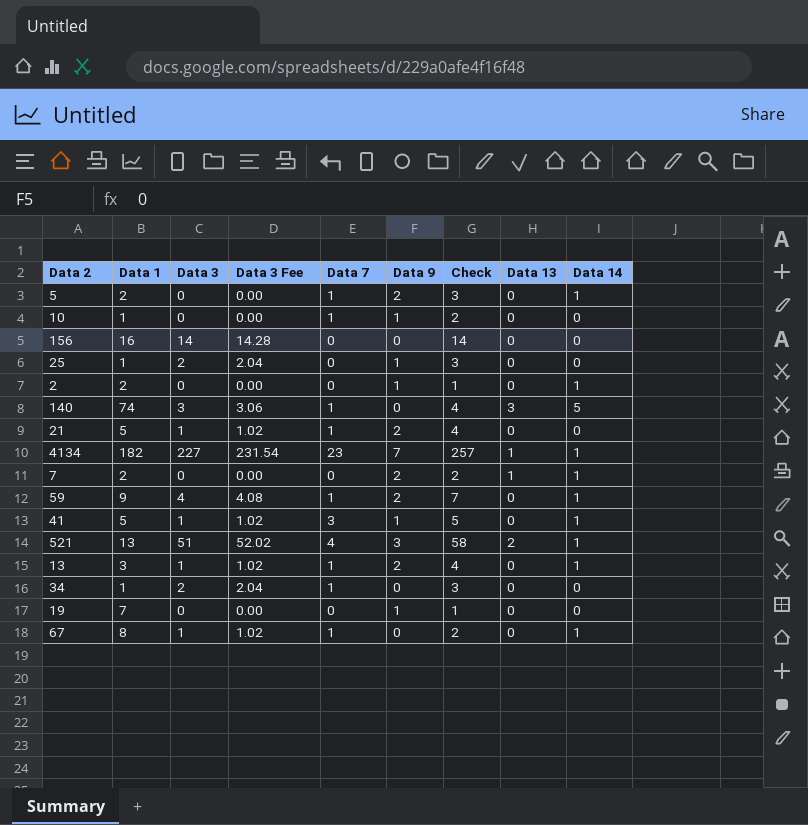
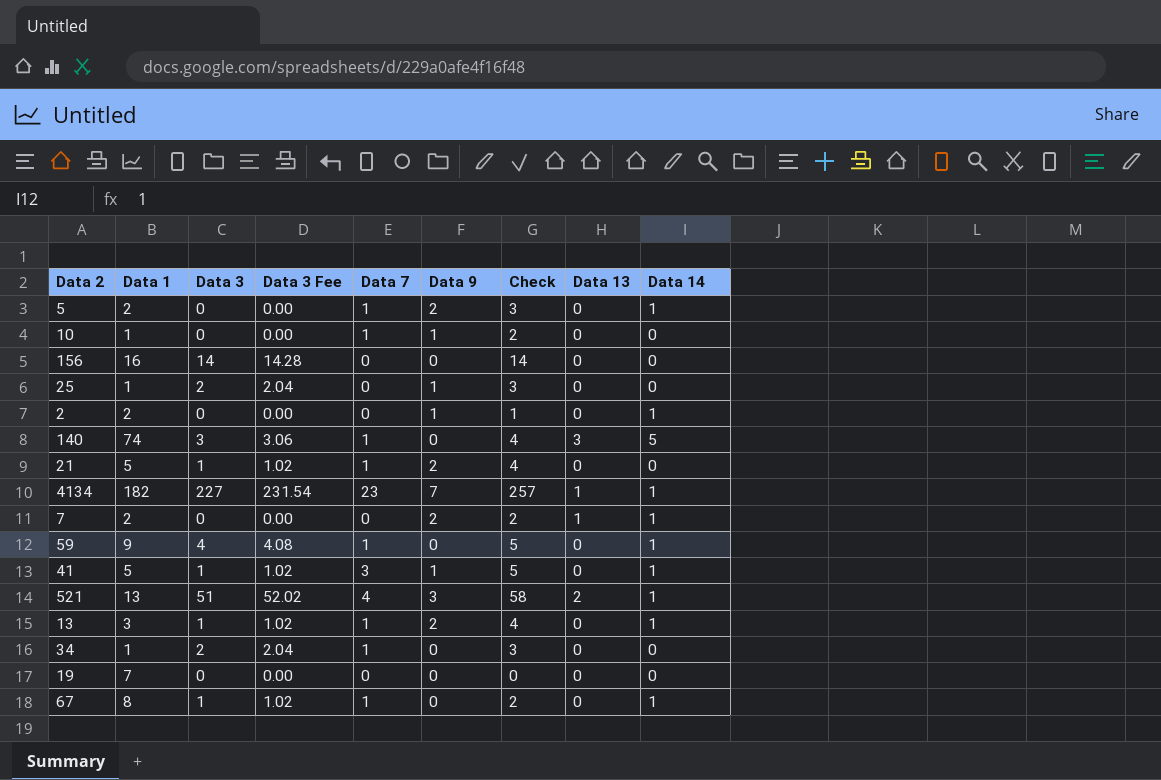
59 | Data 9: 2 -> 0
59 | Check: 7 -> 5
19 | Data 9: 1 -> 0
19 | Check: 1 -> 0

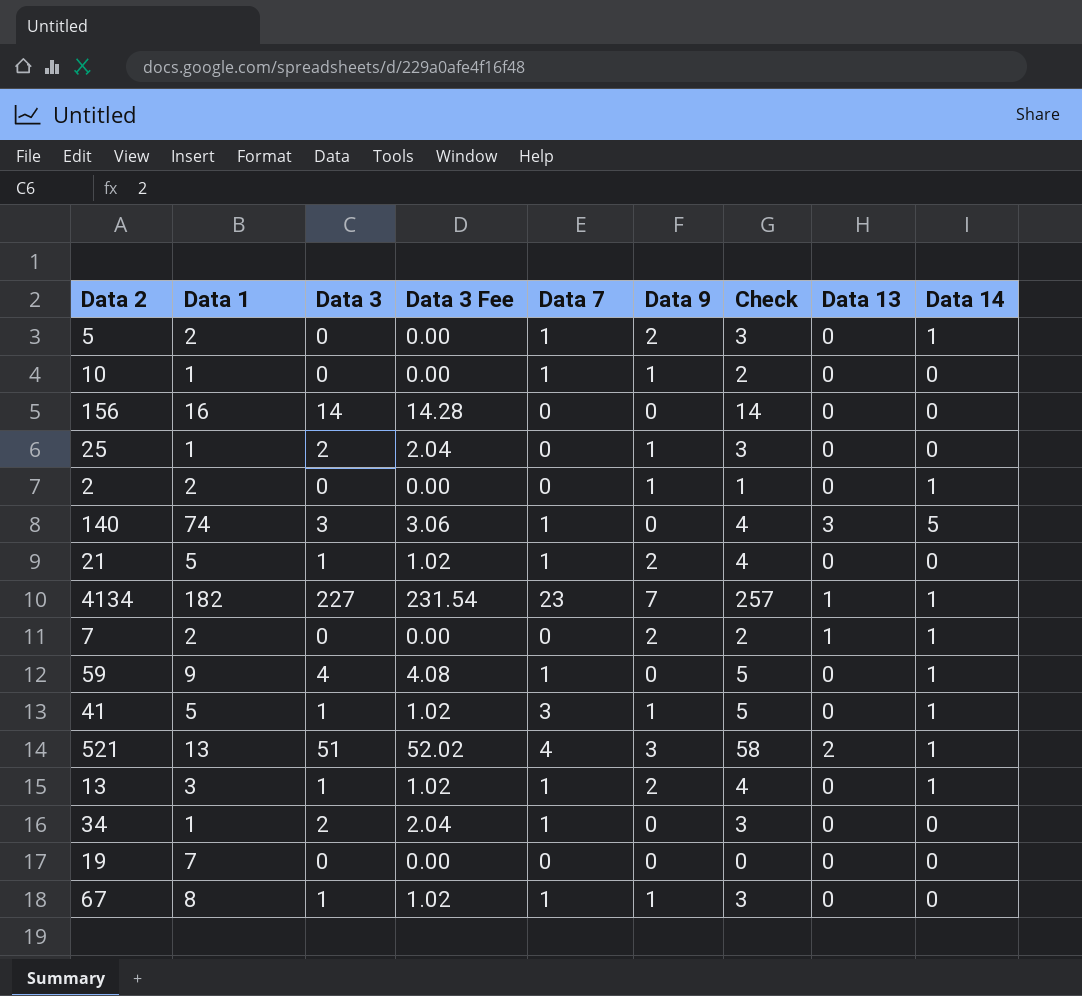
67 | Data 9: 0 -> 1
67 | Check: 2 -> 3
67 | Data 14: 1 -> 0

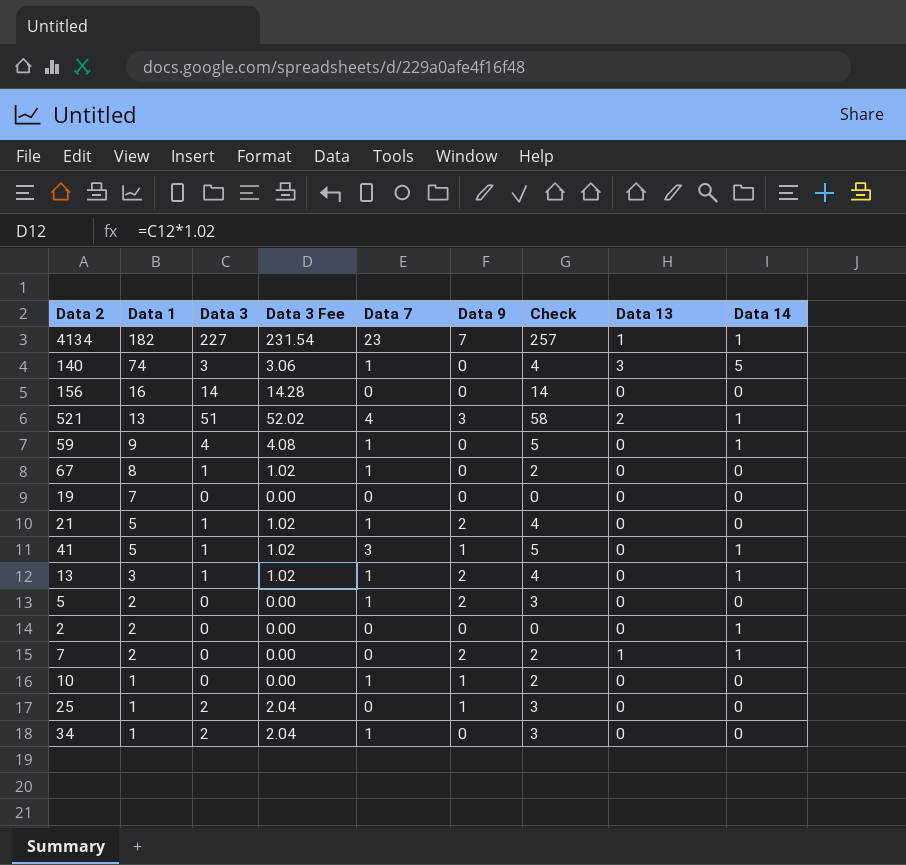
row order: none -> Data 1 descending
67 | Data 9: 1 -> 0
67 | Check: 3 -> 2
5 | Data 14: 1 -> 0
2 | Data 9: 1 -> 0
2 | Check: 1 -> 0

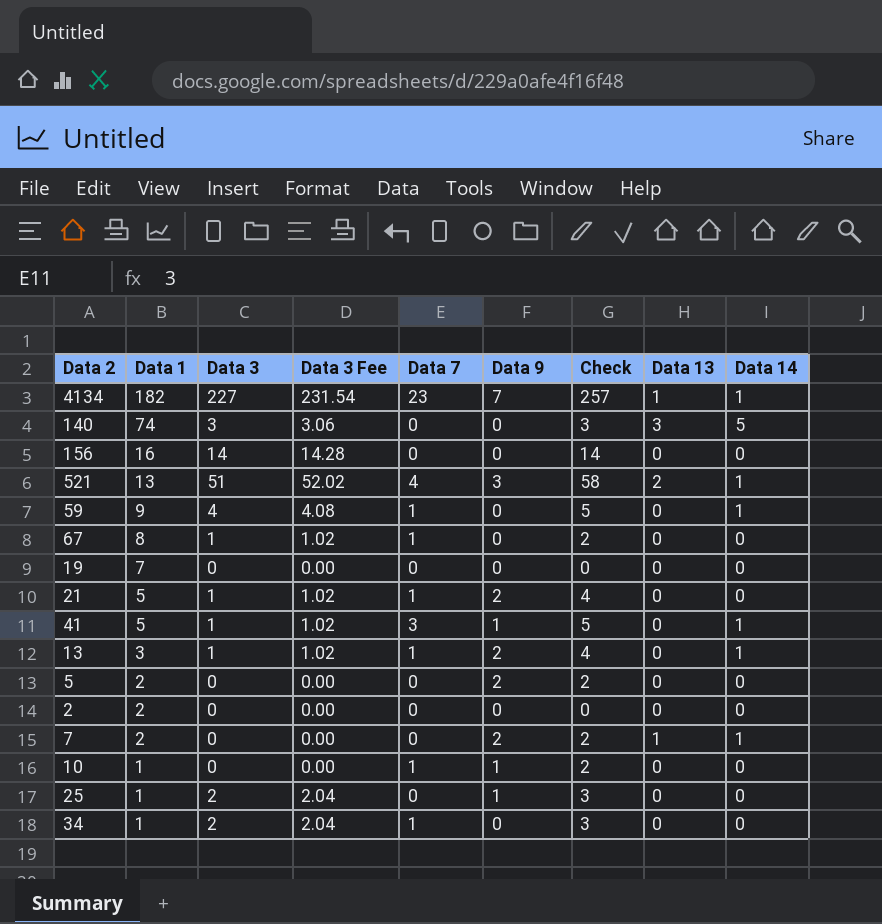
140 | Data 7: 1 -> 0
140 | Check: 4 -> 3
5 | Data 7: 1 -> 0
5 | Check: 3 -> 2
2 | Data 14: 1 -> 0

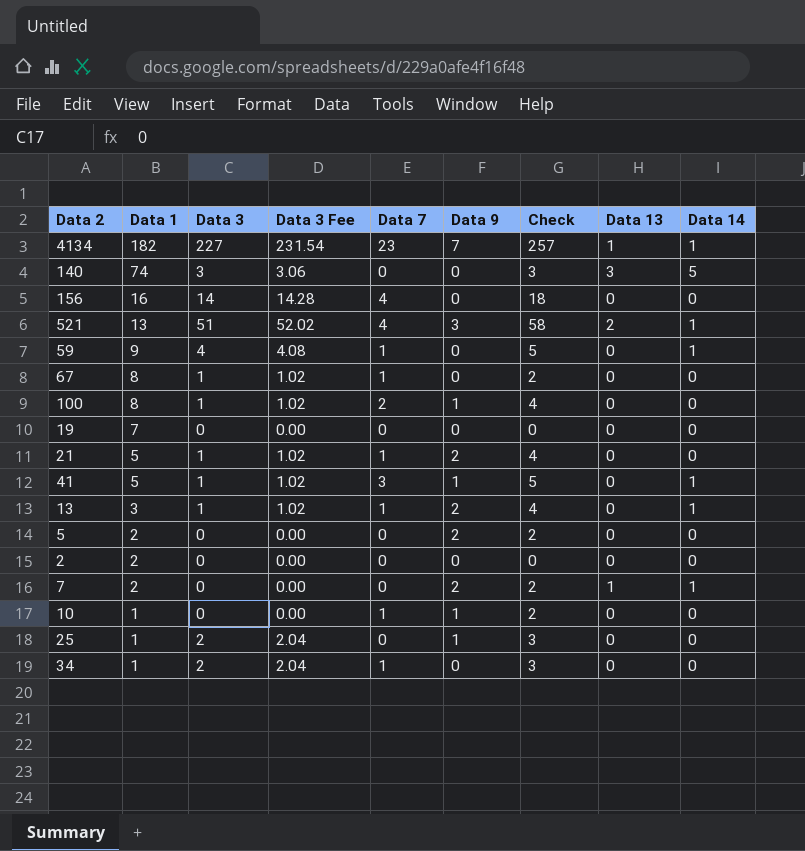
156 | Data 7: 0 -> 4
156 | Check: 14 -> 18
row 100: none -> 8 | 1 | 1.02 | 2 | 1 | 4 | 0 | 0

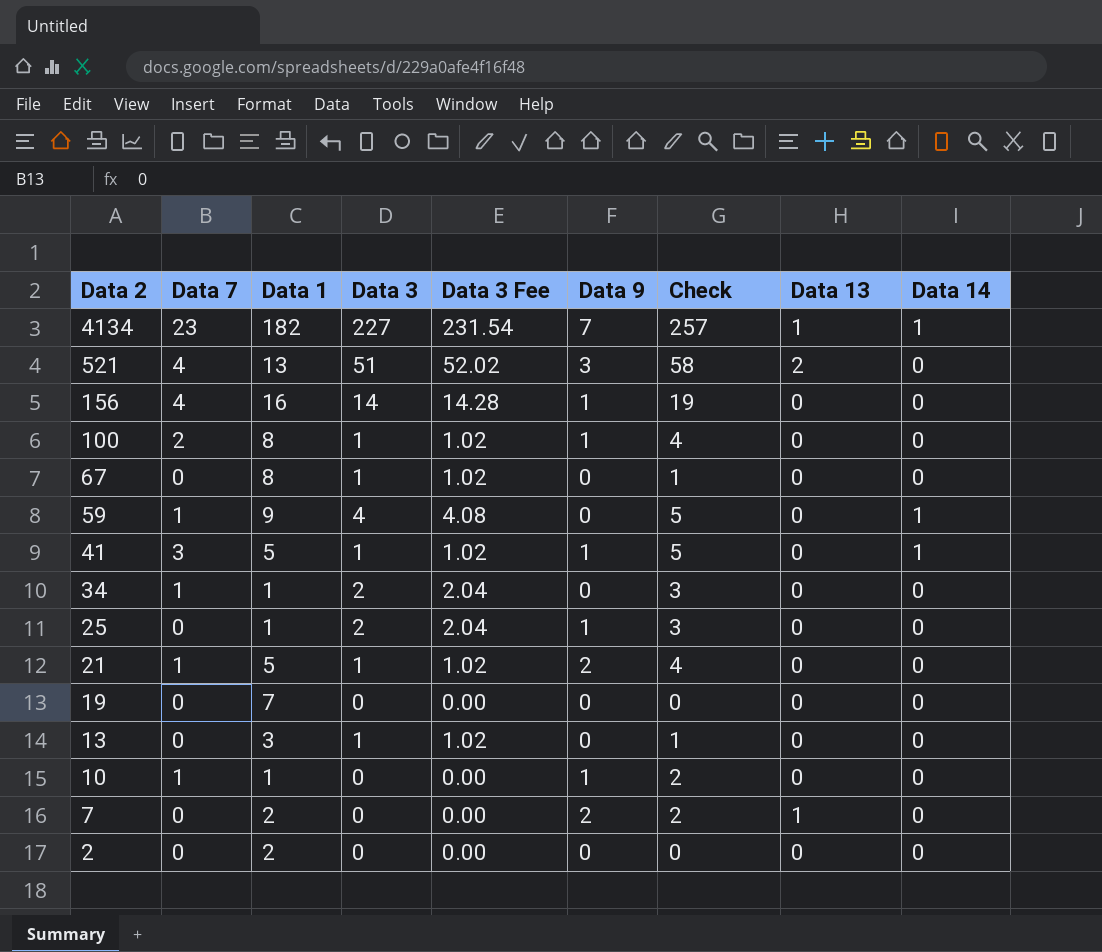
row order: Data 1 descending -> Data 2 descending
column Data 7 | position: 5 -> 2
row 140: 74 | 3 | 3.06 | 0 | 0 | 3 | 3 | 5 -> none
row 5: 2 | 0 | 0.00 | 0 | 2 | 2 | 0 | 0 -> none
521 | Data 14: 1 -> 0
156 | Data 9: 0 -> 1
156 | Check: 18 -> 19
67 | Data 7: 1 -> 0
67 | Check: 2 -> 1
13 | Data 7: 1 -> 0
13 | Data 9: 2 -> 0
13 | Check: 4 -> 1
13 | Data 14: 1 -> 0
7 | Data 14: 1 -> 0

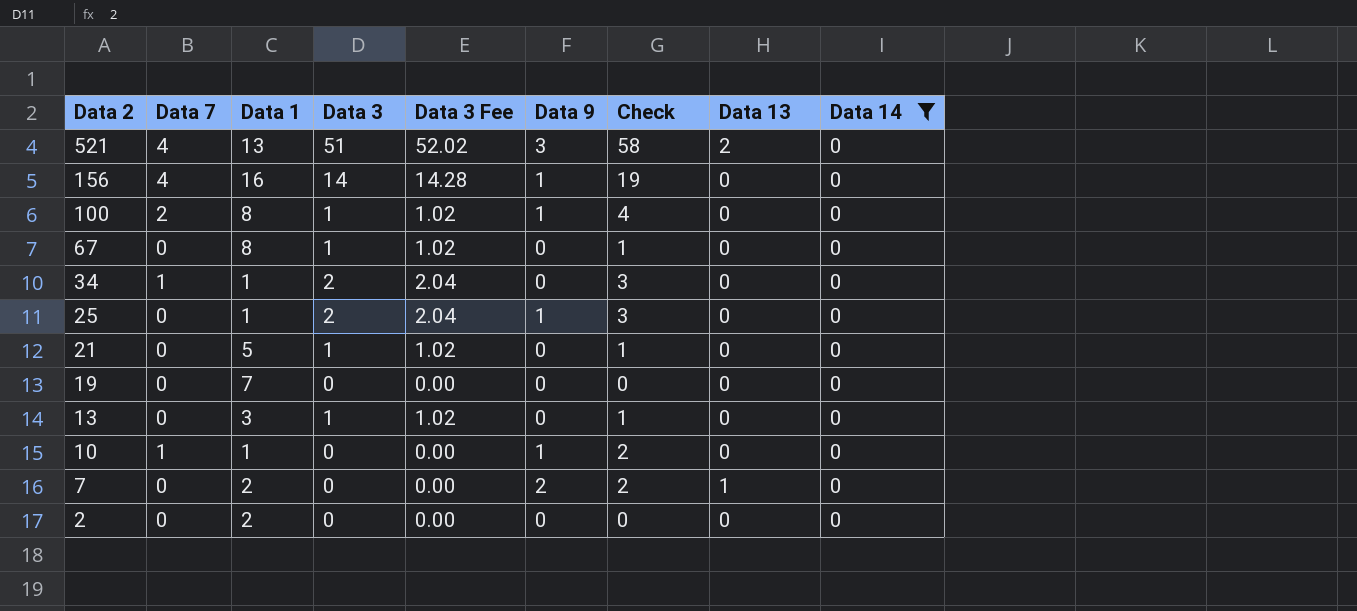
filter: none -> Data 14 = 0
21 | Data 7: 1 -> 0
21 | Data 9: 2 -> 0
21 | Check: 4 -> 1

